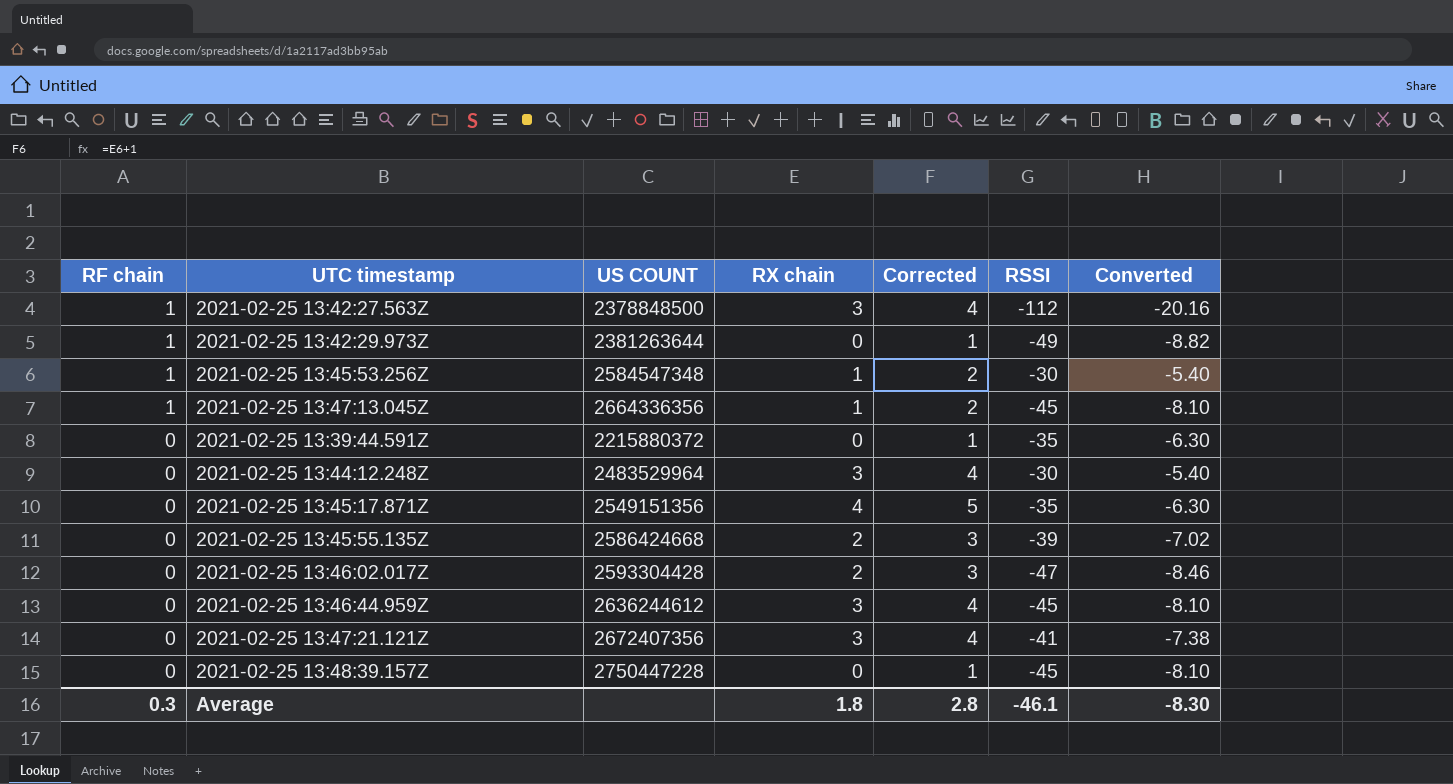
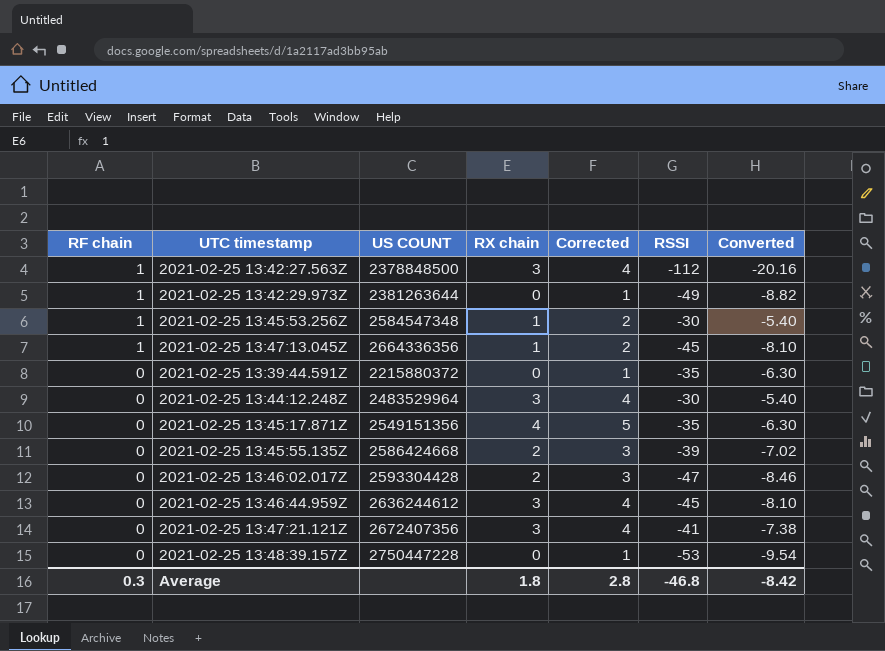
2021-02-25 13:48:39.157Z | RSSI: -45 -> -53
2021-02-25 13:48:39.157Z | Converted: -8.10 -> -9.54
Average | RSSI: -46.1 -> -46.8
Average | Converted: -8.30 -> -8.42

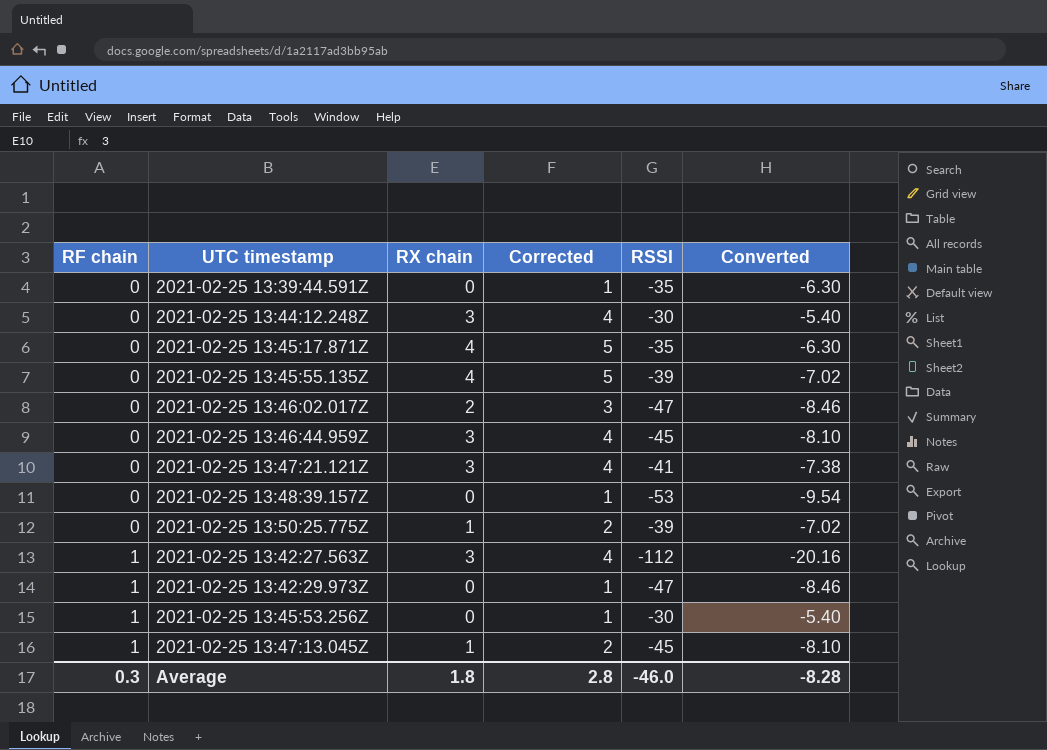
row order: RF chain descending -> RF chain ascending
column US COUNT | position: 3 -> none
2021-02-25 13:45:55.135Z | RX chain: 2 -> 4
2021-02-25 13:45:55.135Z | Corrected: 3 -> 5
row 2021-02-25 13:50:25.775Z: none -> 0 | 1 | 2 | -39 | -7.02
2021-02-25 13:42:29.973Z | RSSI: -49 -> -47
2021-02-25 13:42:29.973Z | Converted: -8.82 -> -8.46
2021-02-25 13:45:53.256Z | RX chain: 1 -> 0
2021-02-25 13:45:53.256Z | Corrected: 2 -> 1
Average | RSSI: -46.8 -> -46.0
Average | Converted: -8.42 -> -8.28

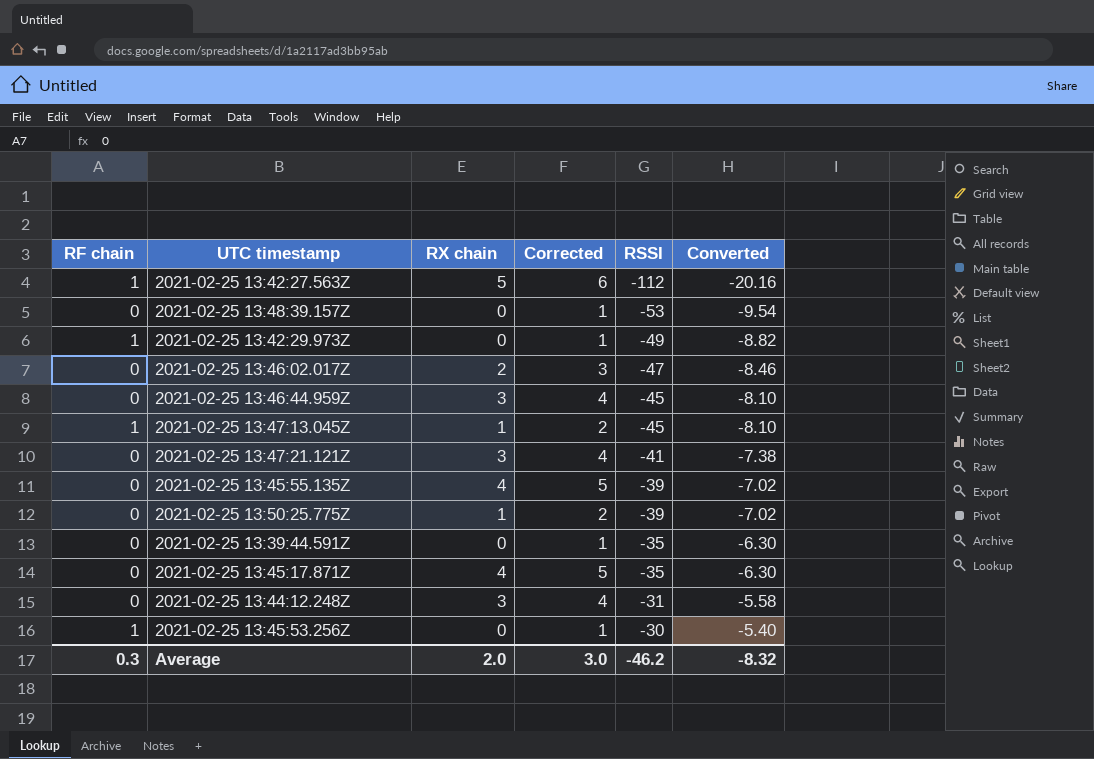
row order: RF chain ascending -> RSSI ascending
2021-02-25 13:42:27.563Z | RX chain: 3 -> 5
2021-02-25 13:42:27.563Z | Corrected: 4 -> 6
2021-02-25 13:42:29.973Z | RSSI: -47 -> -49
2021-02-25 13:42:29.973Z | Converted: -8.46 -> -8.82
2021-02-25 13:44:12.248Z | RSSI: -30 -> -31
2021-02-25 13:44:12.248Z | Converted: -5.40 -> -5.58
Average | RX chain: 1.8 -> 2.0
Average | Corrected: 2.8 -> 3.0
Average | RSSI: -46.0 -> -46.2
Average | Converted: -8.28 -> -8.32

